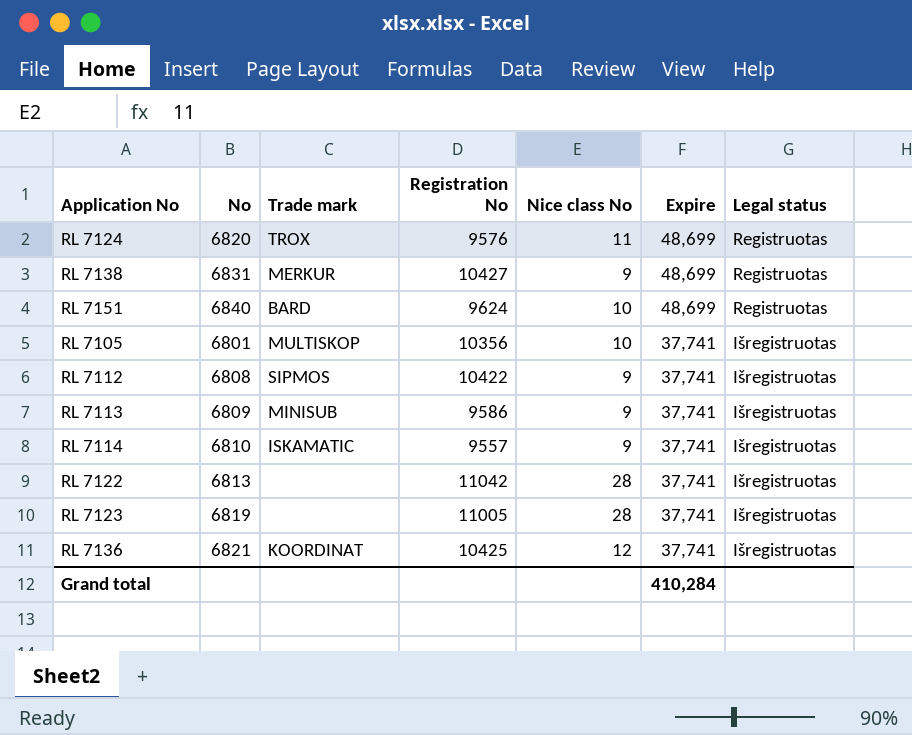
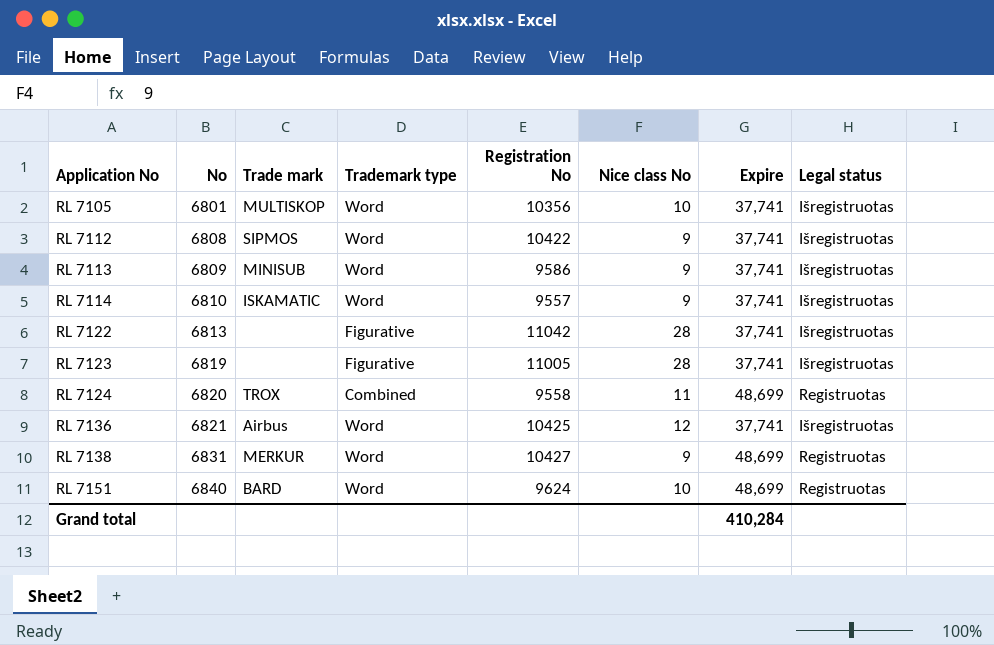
row order: Expire descending -> Application No ascending
column Trademark type | position: none -> 4
RL 7124 | Registration No: 9576 -> 9558
RL 7136 | Trade mark: KOORDINAT -> Airbus

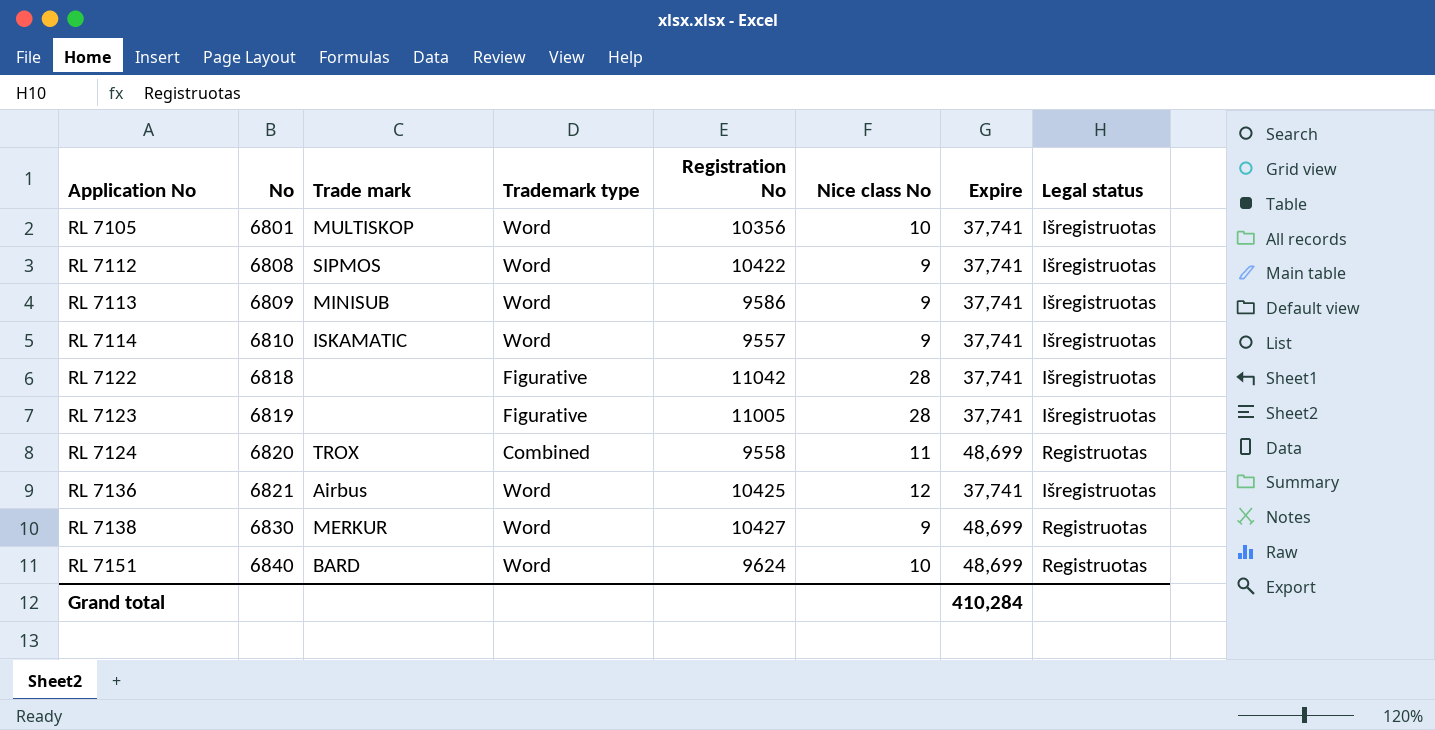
RL 7122 | No: 6813 -> 6818
RL 7138 | No: 6831 -> 6830

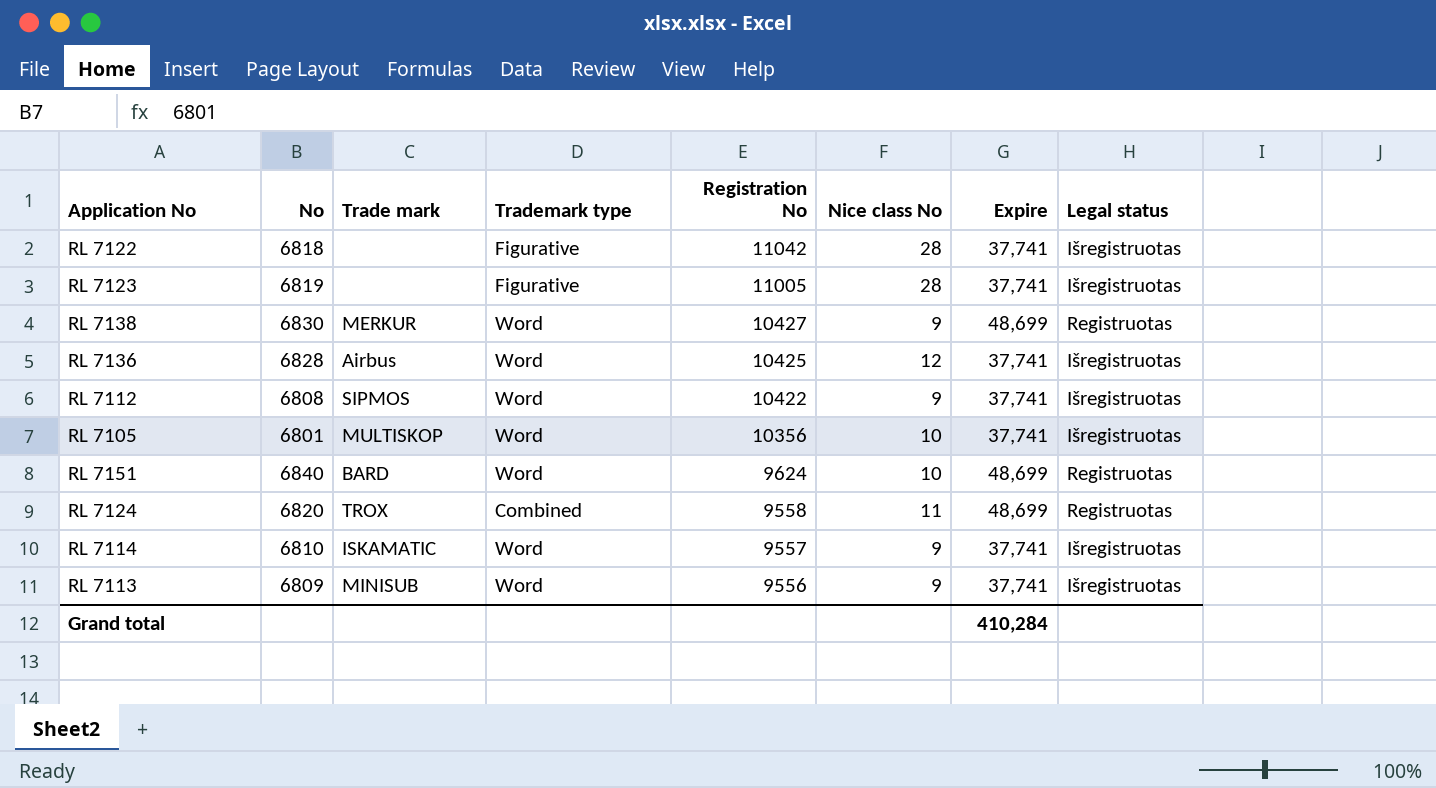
row order: Application No ascending -> Registration No descending
RL 7136 | No: 6821 -> 6828
RL 7113 | Registration No: 9586 -> 9556

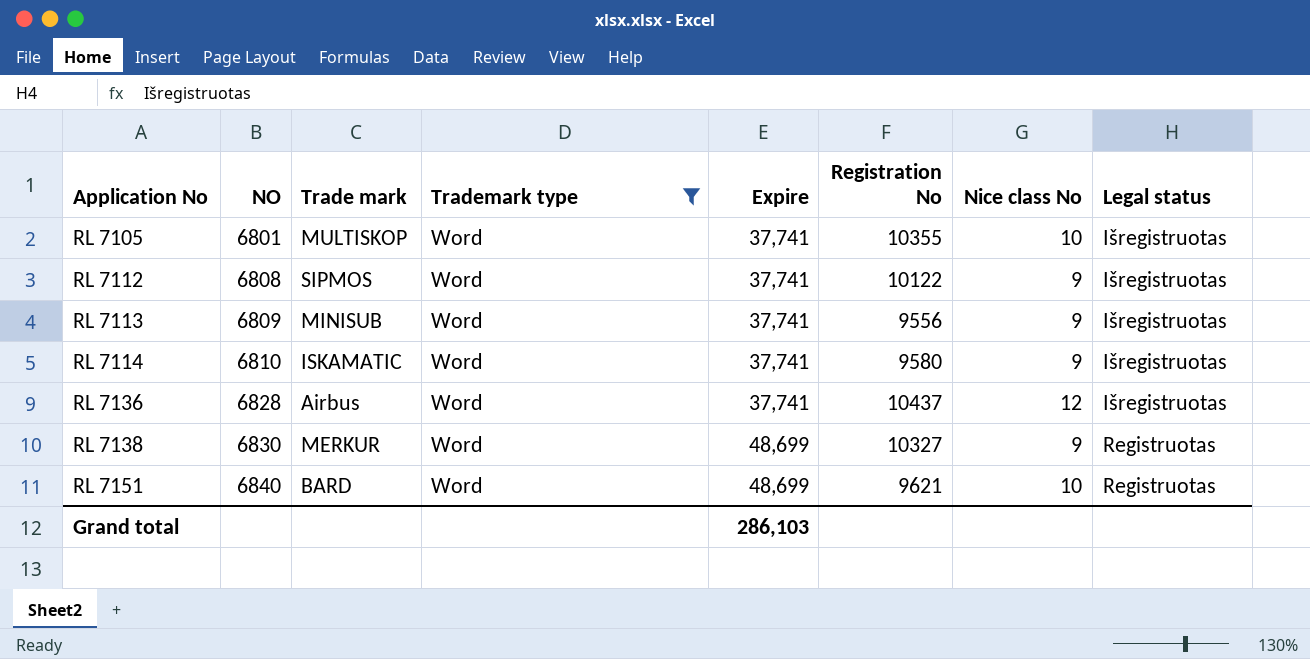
filter: none -> Trademark type = Word
row order: Registration No descending -> Application No ascending
column name: No -> NO
column Expire | position: 7 -> 5
RL 7105 | Registration No: 10356 -> 10355
RL 7112 | Registration No: 10422 -> 10122
RL 7114 | Registration No: 9557 -> 9580
RL 7136 | Registration No: 10425 -> 10437
RL 7138 | Registration No: 10427 -> 10327
RL 7151 | Registration No: 9624 -> 9621
Grand total | Expire: 410,284 -> 286,103

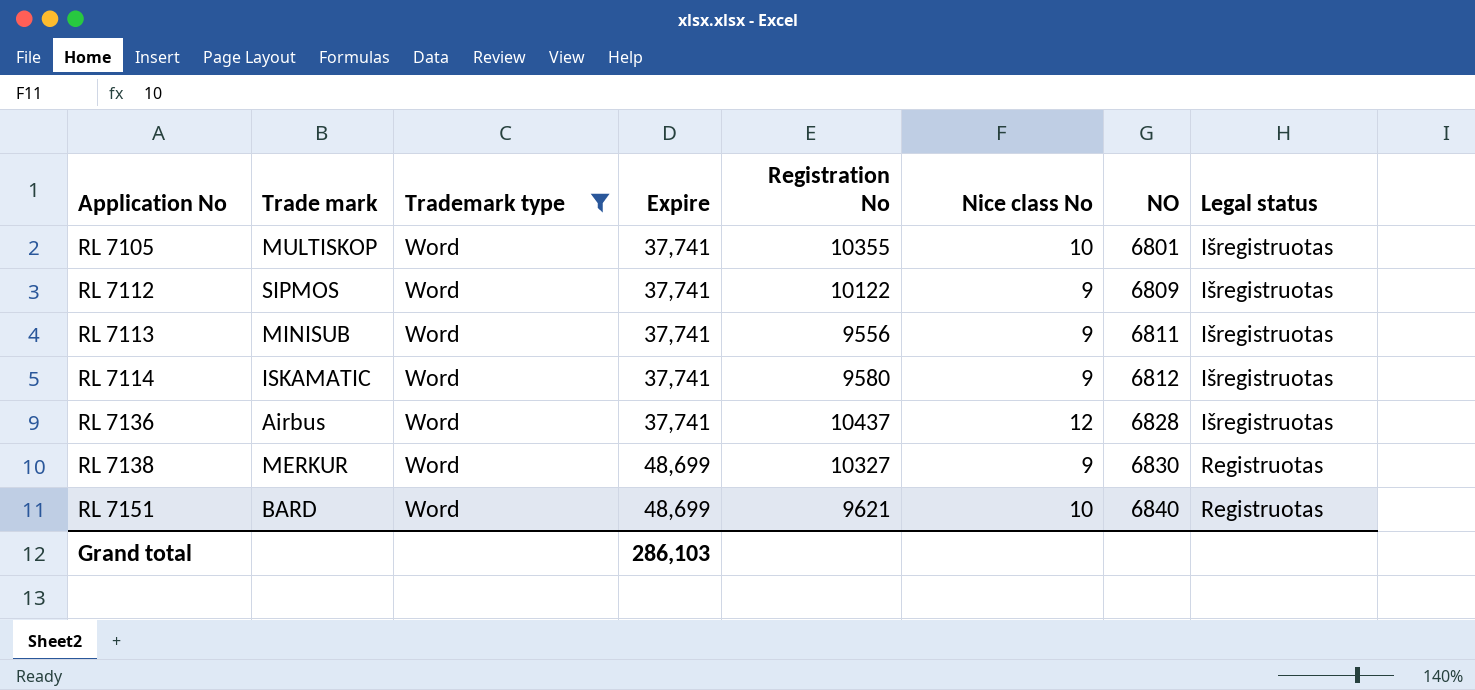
column NO | position: 2 -> 7
RL 7112 | NO: 6808 -> 6809
RL 7113 | NO: 6809 -> 6811
RL 7114 | NO: 6810 -> 6812

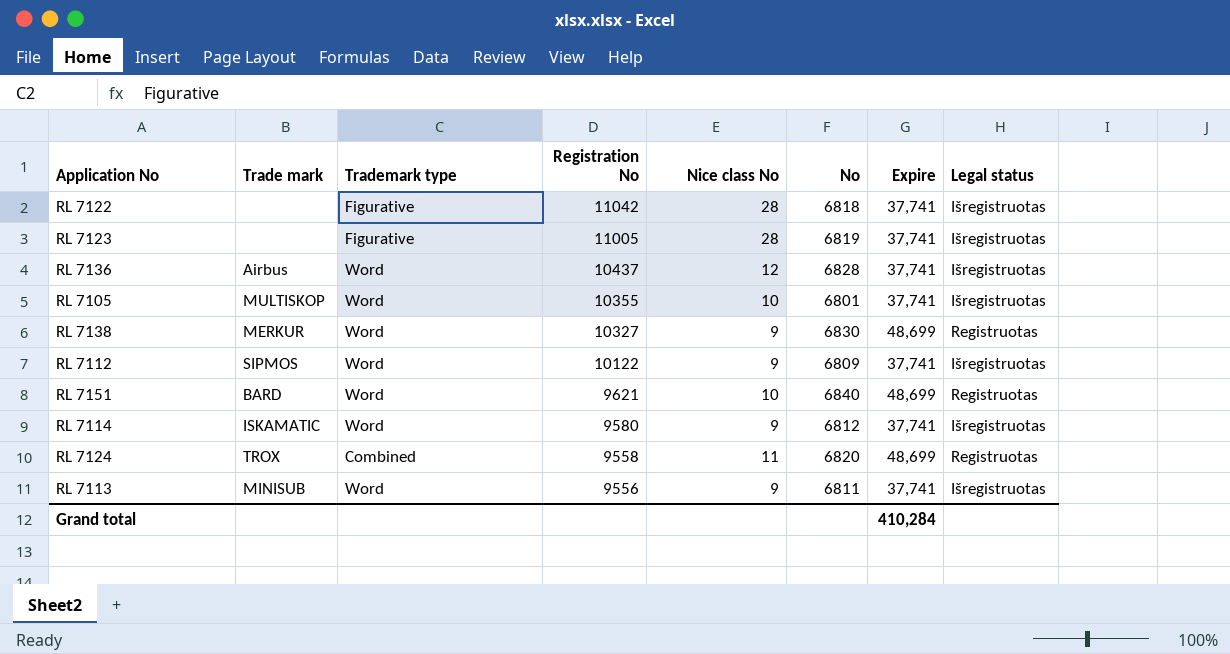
filter: Trademark type = Word -> none
row order: Application No ascending -> Registration No descending
column name: NO -> No
column Expire | position: 4 -> 7
Grand total | Expire: 286,103 -> 410,284

